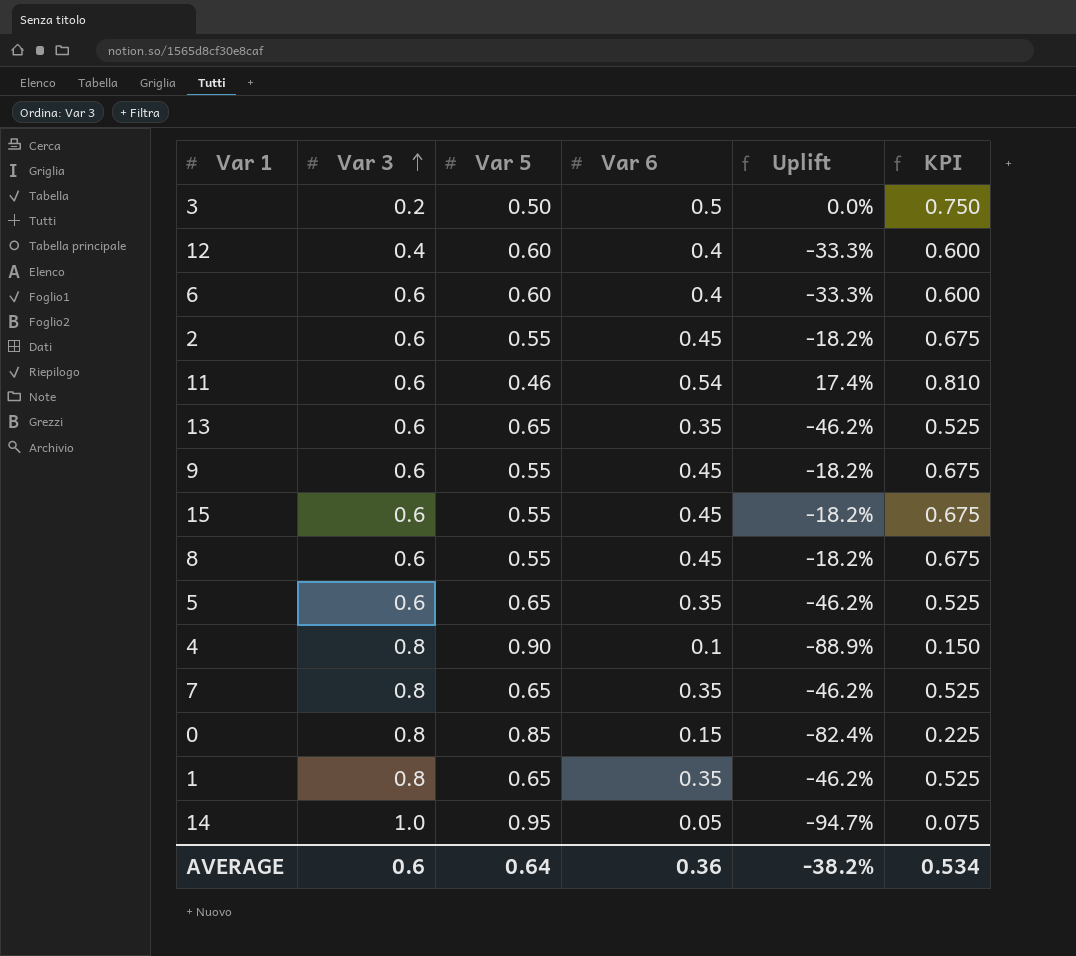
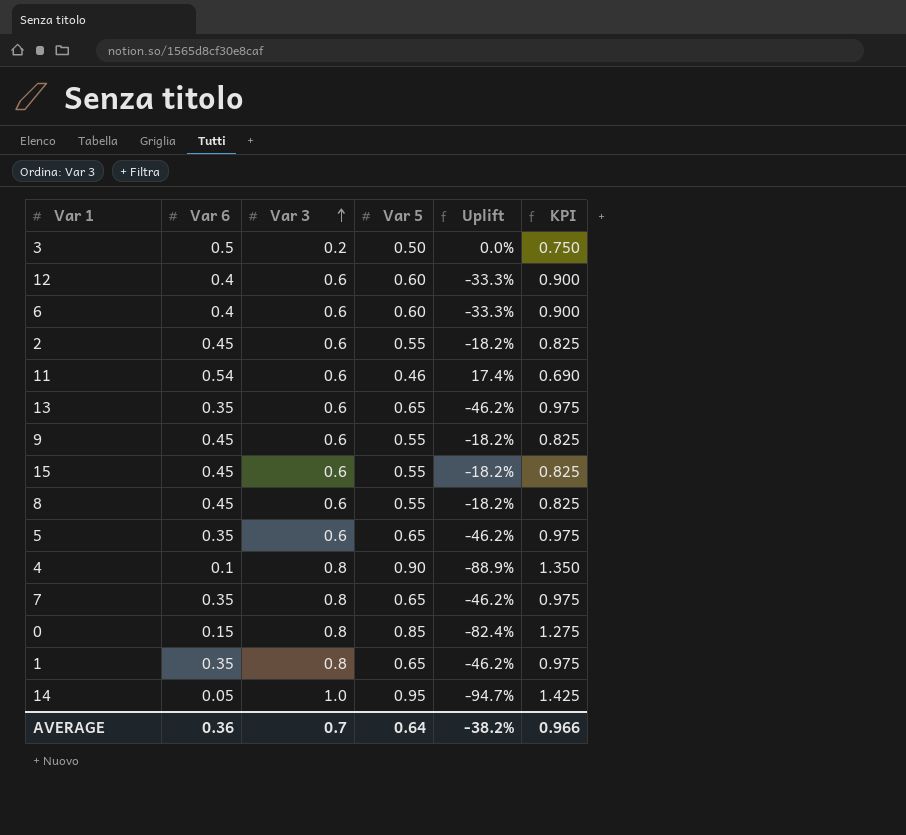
column Var 6 | position: 4 -> 2
column KPI | formula: [Var 6] * 1.5 -> [Var 5] * 1.5
12 | Var 3: 0.4 -> 0.6
AVERAGE | Var 3: 0.6 -> 0.7
AVERAGE | KPI: 0.534 -> 0.966

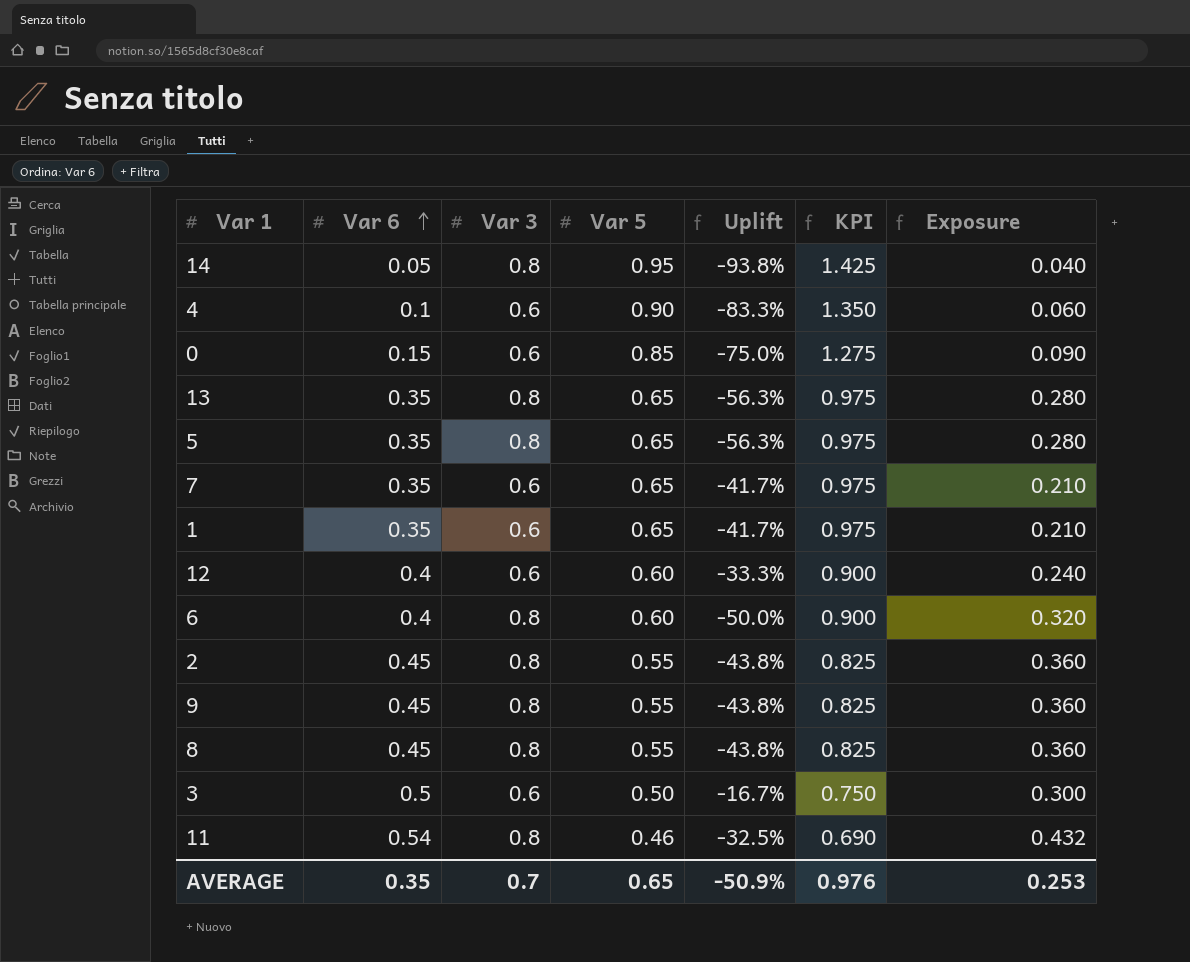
row order: Var 3 ascending -> Var 6 ascending
column Uplift | formula: ([Var 6] - [Var 5]) / [Var 5] -> ([Var 6] - [Var 3]) / [Var 3]
column Exposure | formula: none -> [Var 6] * [Var 3]
row 15: 0.45 | 0.6 | 0.55 | -18.2% | 0.825 -> none
14 | Var 3: 1.0 -> 0.8
4 | Var 3: 0.8 -> 0.6
0 | Var 3: 0.8 -> 0.6
13 | Var 3: 0.6 -> 0.8
5 | Var 3: 0.6 -> 0.8
7 | Var 3: 0.8 -> 0.6
1 | Var 3: 0.8 -> 0.6
6 | Var 3: 0.6 -> 0.8
2 | Var 3: 0.6 -> 0.8
9 | Var 3: 0.6 -> 0.8
8 | Var 3: 0.6 -> 0.8
3 | Var 3: 0.2 -> 0.6
11 | Var 3: 0.6 -> 0.8
AVERAGE | Var 6: 0.36 -> 0.35
AVERAGE | Var 5: 0.64 -> 0.65
AVERAGE | Uplift: -38.2% -> -50.9%
AVERAGE | KPI: 0.966 -> 0.976

